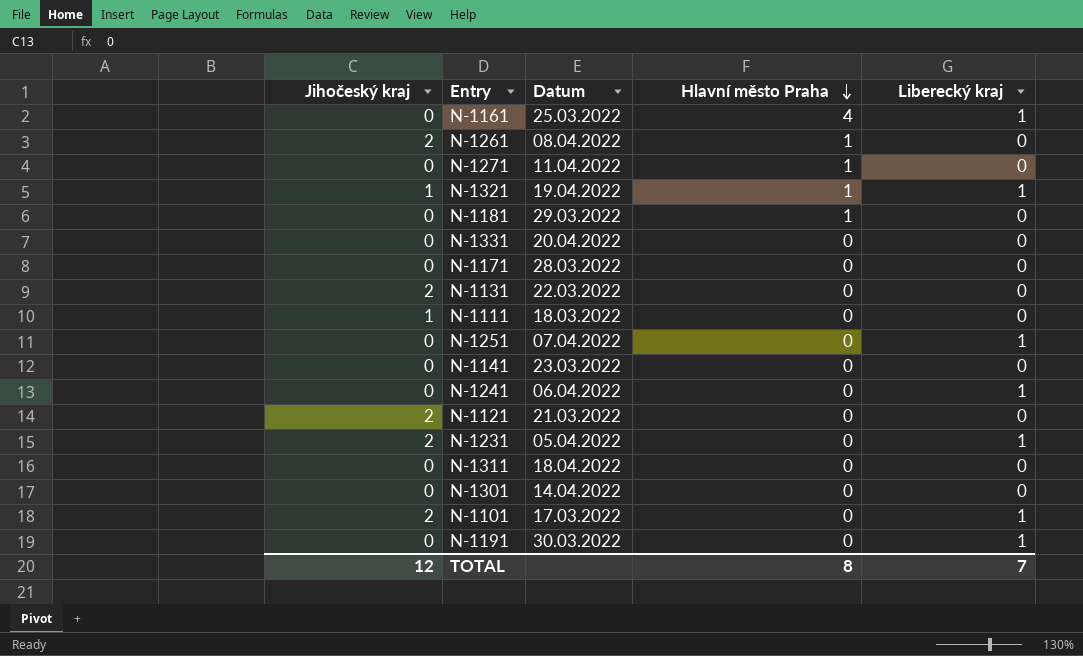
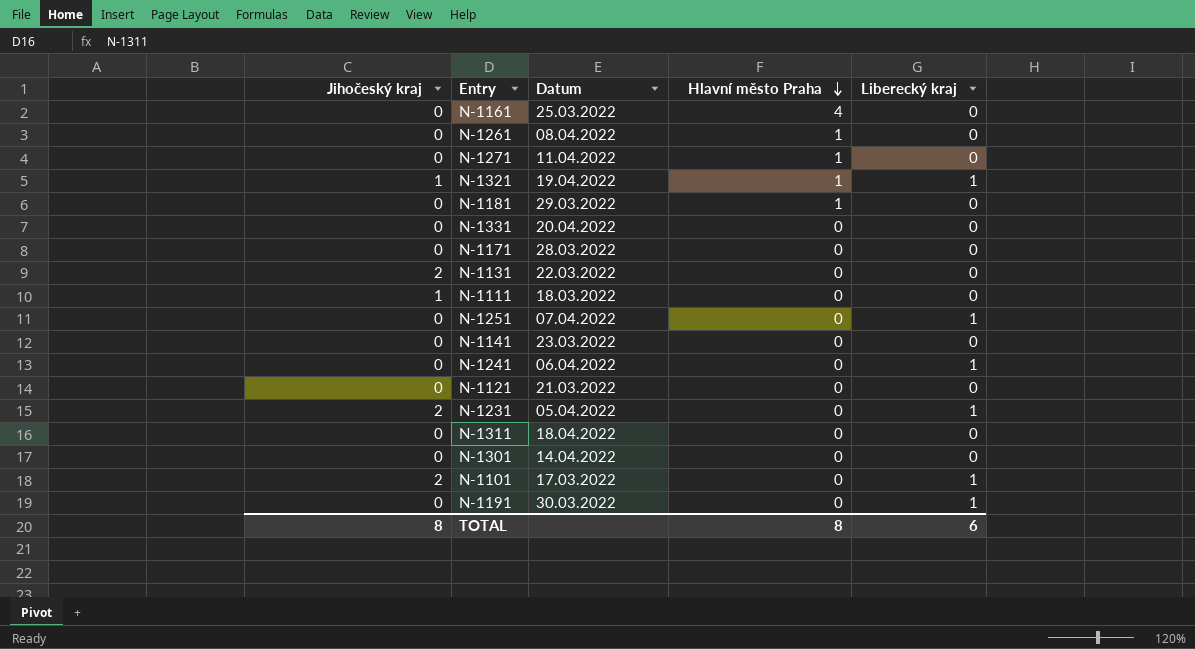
N-1161 | Liberecký kraj: 1 -> 0
N-1261 | Jihočeský kraj: 2 -> 0
N-1121 | Jihočeský kraj: 2 -> 0
TOTAL | Jihočeský kraj: 12 -> 8
TOTAL | Liberecký kraj: 7 -> 6

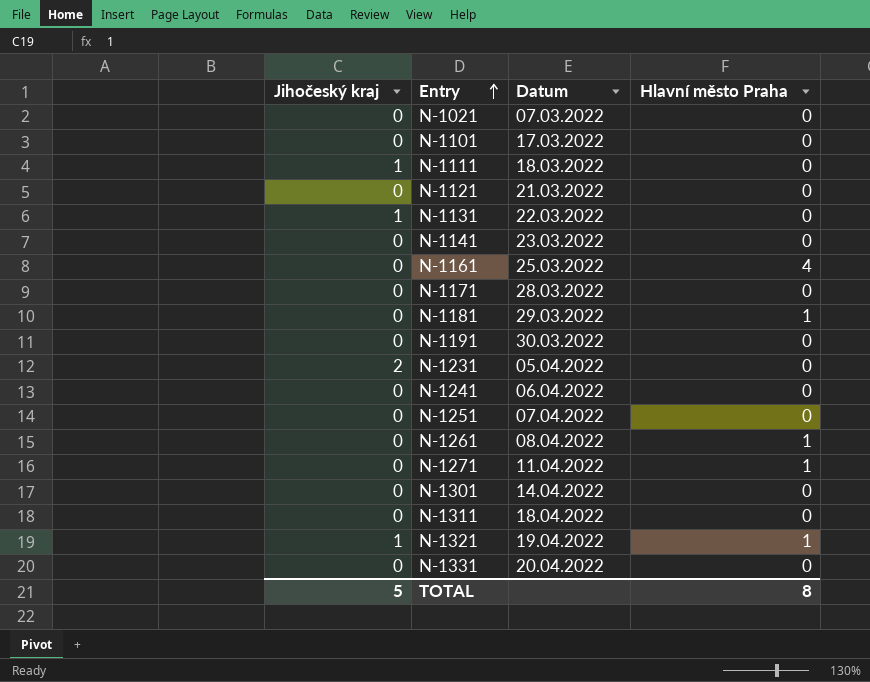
row order: Hlavní město Praha descending -> Entry ascending
column Liberecký kraj | position: 5 -> none
row N-1021: none -> 0 | 07.03.2022 | 0
N-1101 | Jihočeský kraj: 2 -> 0
N-1131 | Jihočeský kraj: 2 -> 1
TOTAL | Jihočeský kraj: 8 -> 5

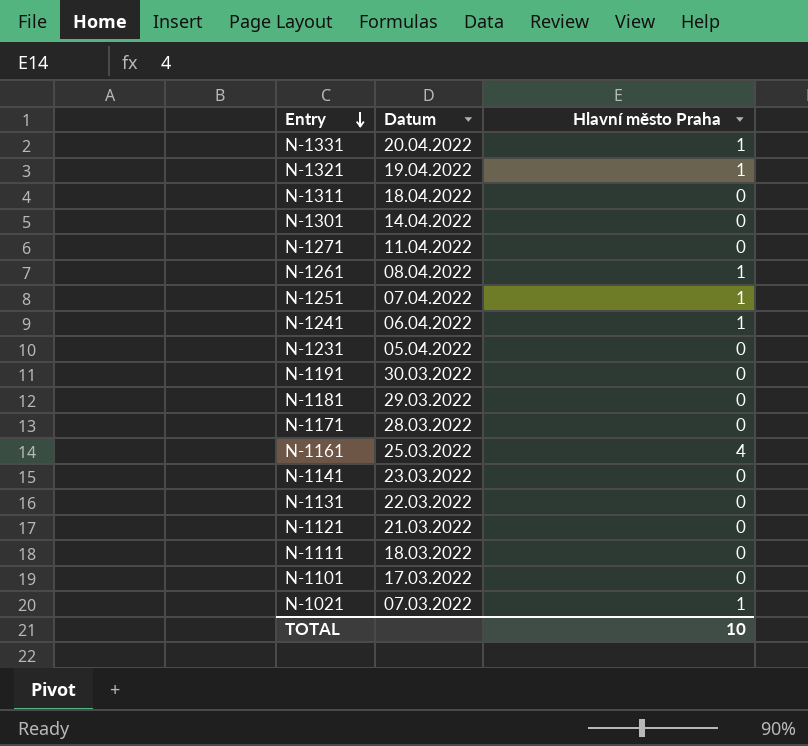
row order: Entry ascending -> Entry descending
column Jihočeský kraj | position: 1 -> none
N-1331 | Hlavní město Praha: 0 -> 1
N-1271 | Hlavní město Praha: 1 -> 0
N-1251 | Hlavní město Praha: 0 -> 1
N-1241 | Hlavní město Praha: 0 -> 1
N-1181 | Hlavní město Praha: 1 -> 0
N-1021 | Hlavní město Praha: 0 -> 1
TOTAL | Hlavní město Praha: 8 -> 10

